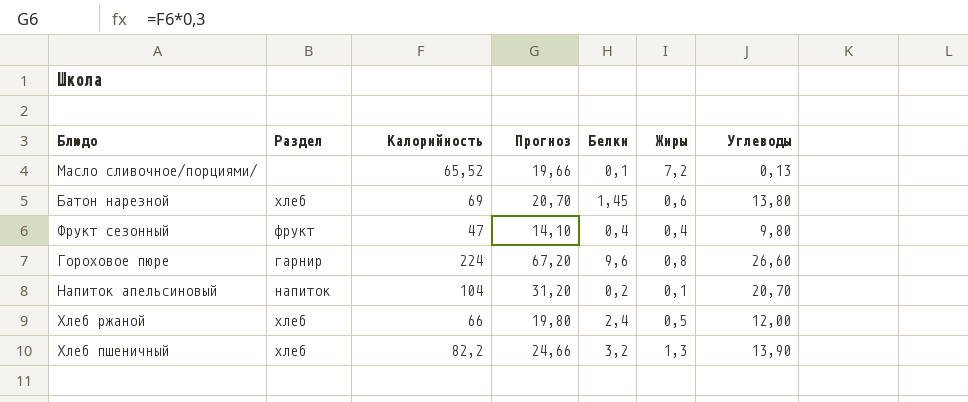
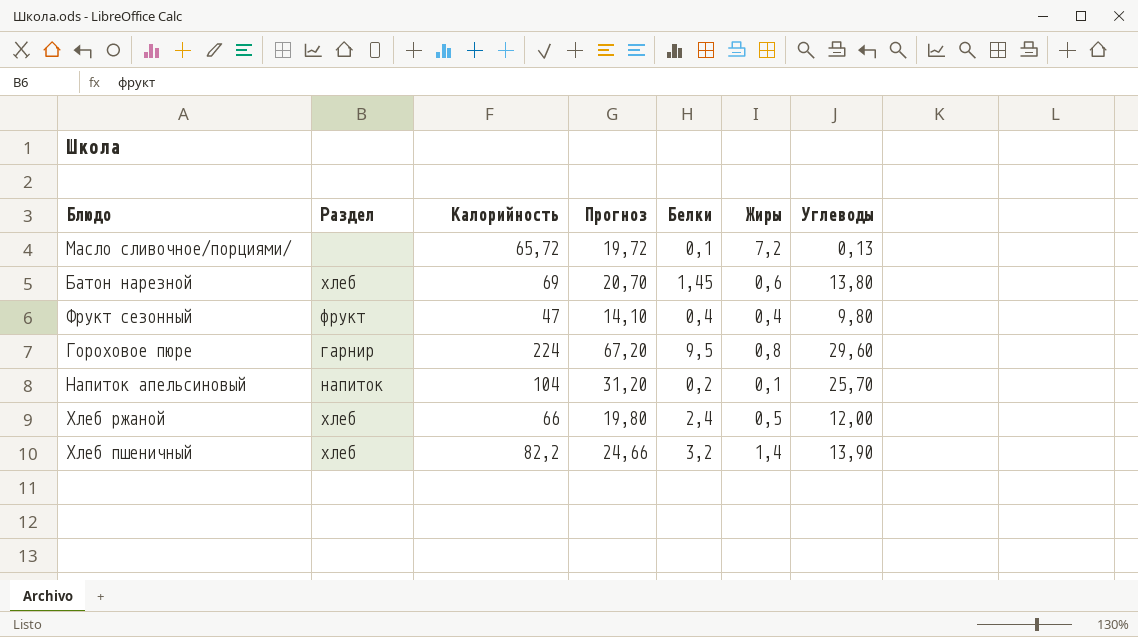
Масло сливочное/порциями/ | Калорийность: 65,52 -> 65,72
Масло сливочное/порциями/ | Прогноз: 19,66 -> 19,72
Гороховое пюре | Белки: 9,6 -> 9,5
Гороховое пюре | Углеводы: 26,60 -> 29,60
Напиток апельсиновый | Углеводы: 20,70 -> 25,70
Хлеб пшеничный | Жиры: 1,3 -> 1,4

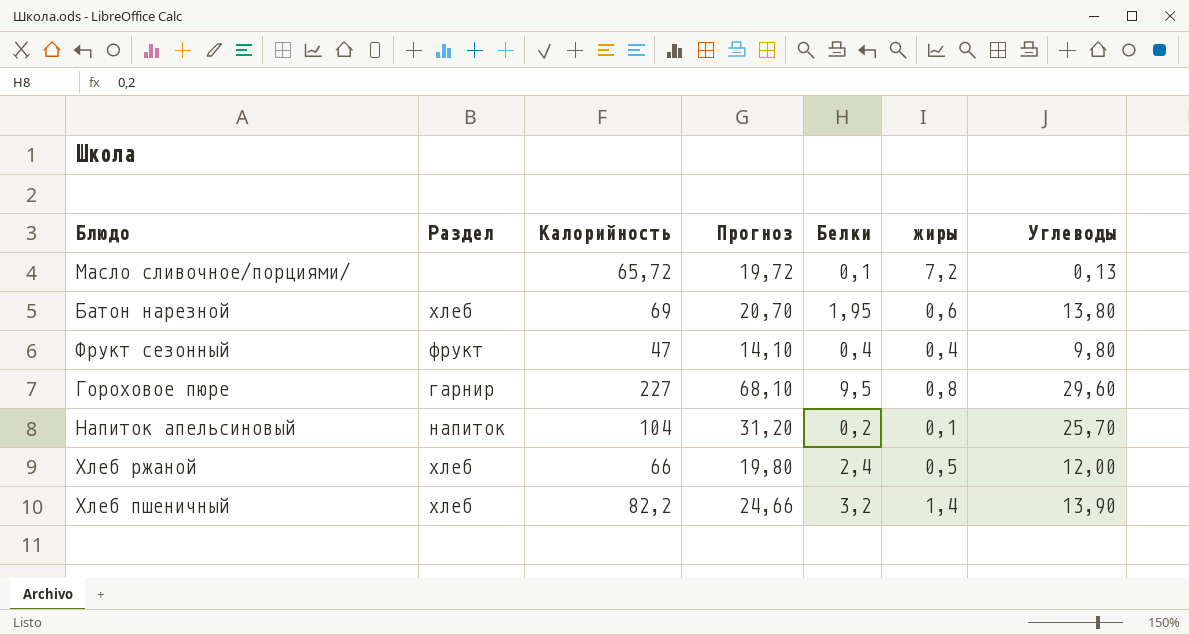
column name: Жиры -> жиры
Батон нарезной | Белки: 1,45 -> 1,95
Гороховое пюре | Калорийность: 224 -> 227
Гороховое пюре | Прогноз: 67,20 -> 68,10

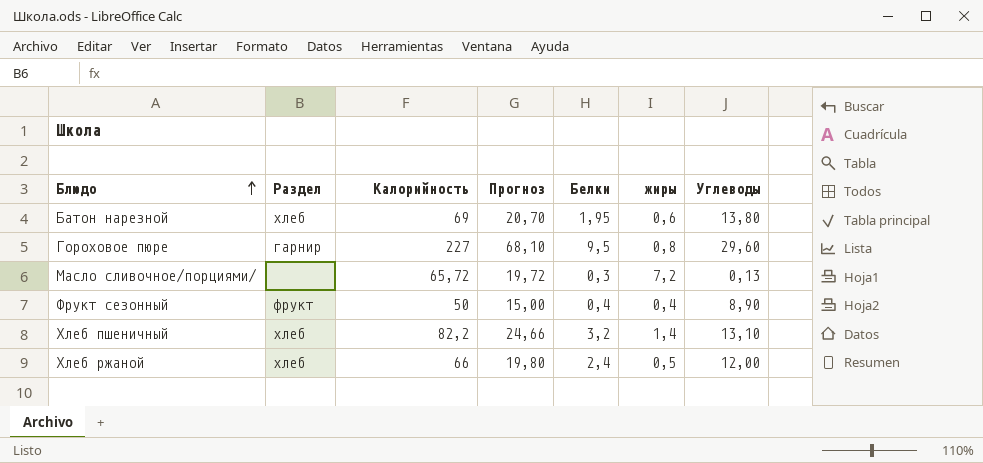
row order: none -> Блюдо ascending
row Напиток апельсиновый: напиток | 104 | 31,20 | 0,2 | 0,1 | 25,70 -> none
Масло сливочное/порциями/ | Белки: 0,1 -> 0,3
Фрукт сезонный | Калорийность: 47 -> 50
Фрукт сезонный | Прогноз: 14,10 -> 15,00
Фрукт сезонный | Углеводы: 9,80 -> 8,90
Хлеб пшеничный | Углеводы: 13,90 -> 13,10

